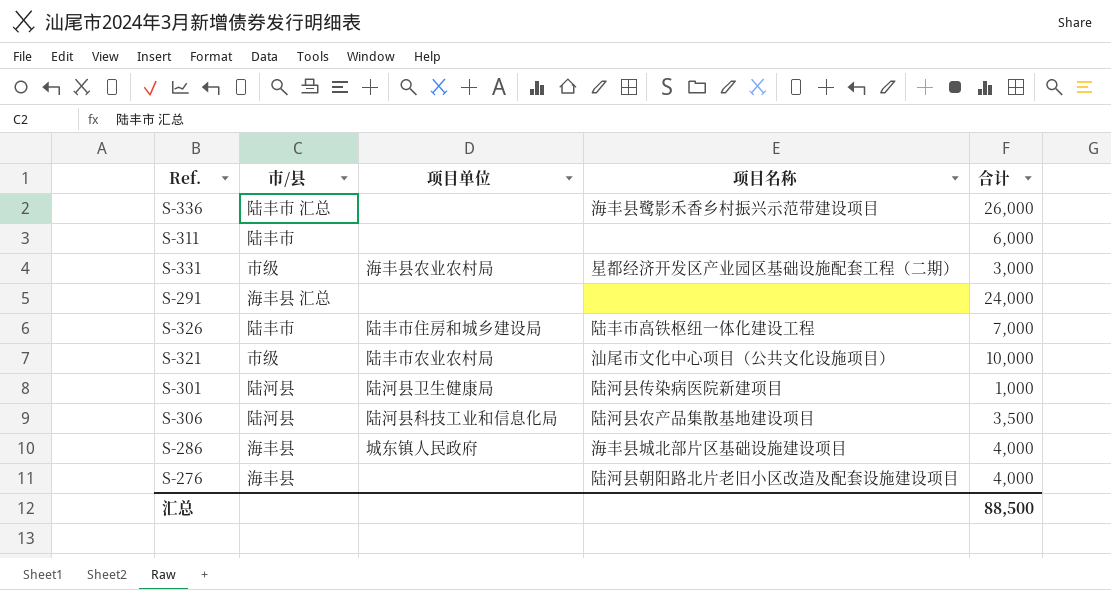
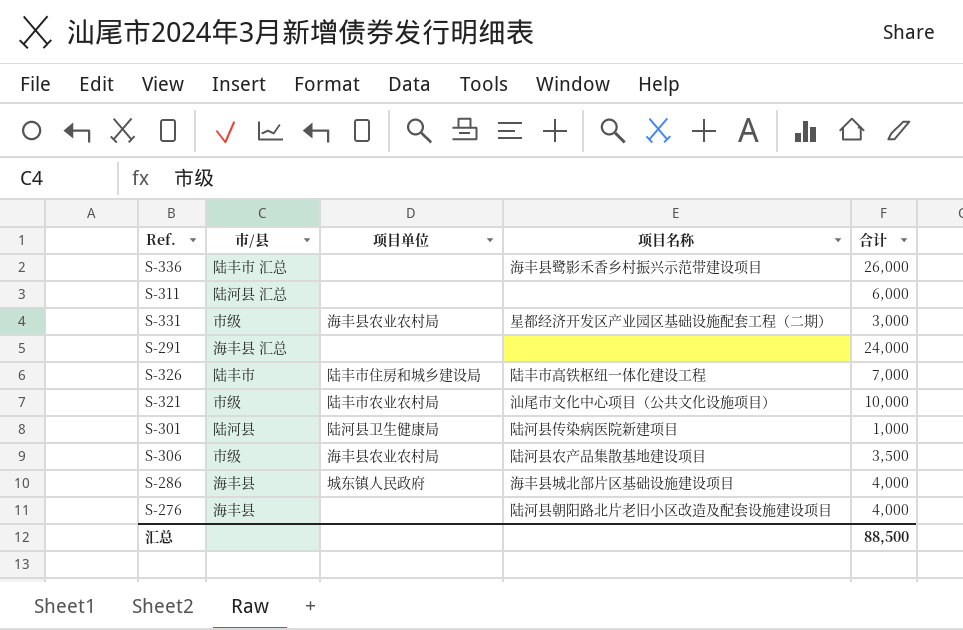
S-311 | 市/县: 陆丰市 -> 陆河县 汇总
S-306 | 市/县: 陆河县 -> 市级
S-306 | 项目单位: 陆河县科技工业和信息化局 -> 海丰县农业农村局

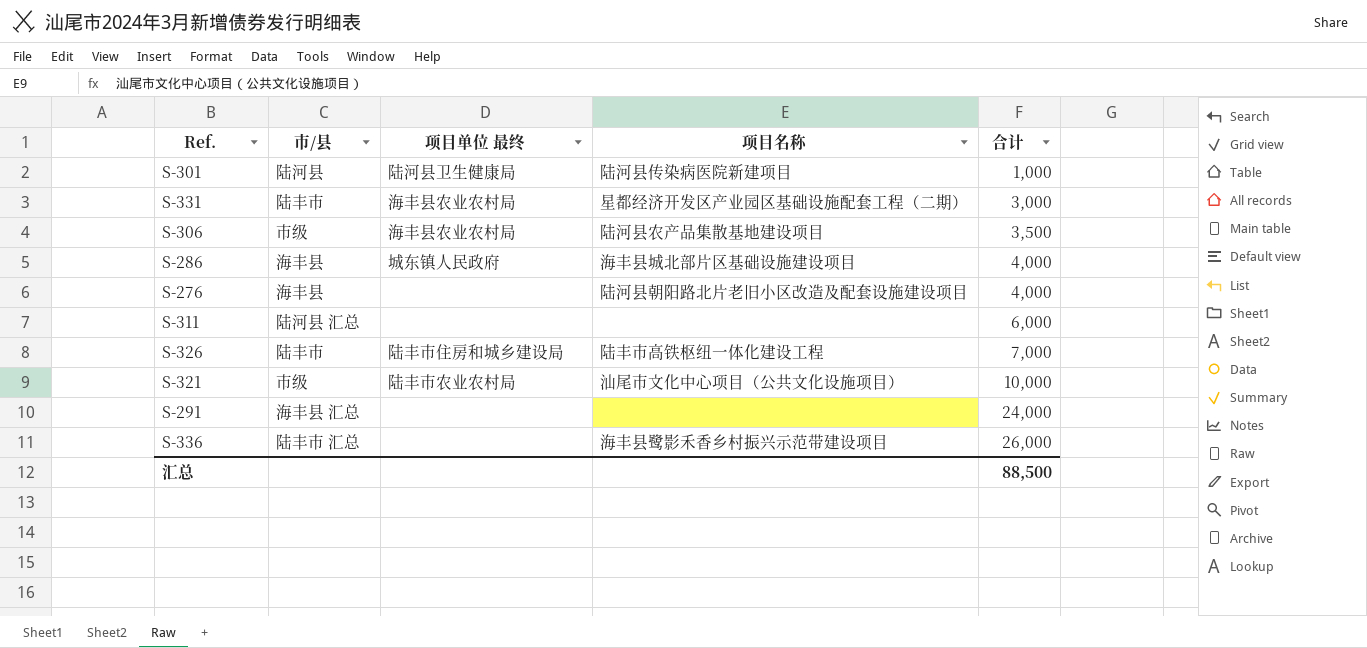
row order: none -> 合计 ascending
column name: 项目单位 -> 项目单位 最终
S-331 | 市/县: 市级 -> 陆丰市

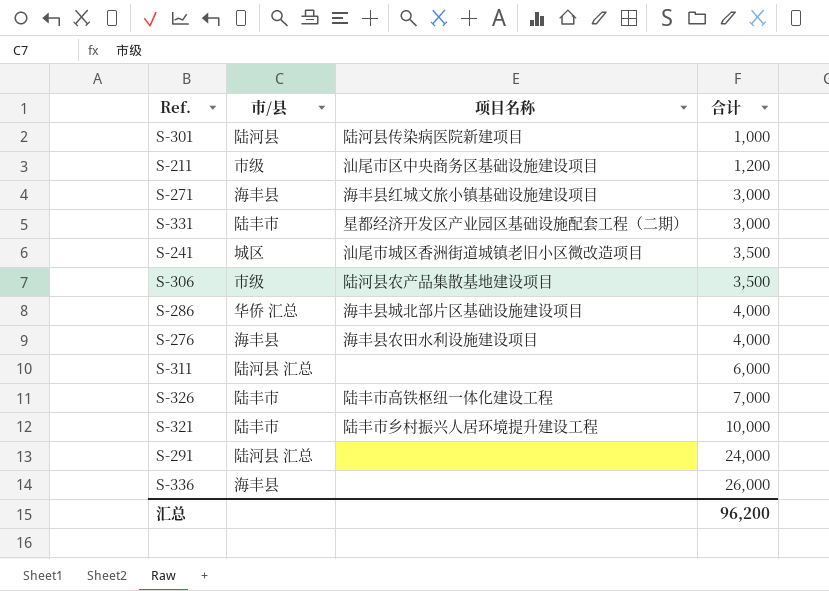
column 项目单位 最终 | position: 3 -> none
row S-211: none -> 市级 | 汕尾市区中央商务区基础设施建设项目 | 1,200
row S-271: none -> 海丰县 | 海丰县红城文旅小镇基础设施建设项目 | 3,000
row S-241: none -> 城区 | 汕尾市城区香洲街道城镇老旧小区微改造项目 | 3,500
S-286 | 市/县: 海丰县 -> 华侨 汇总
S-276 | 项目名称: 陆河县朝阳路北片老旧小区改造及配套设施建设项目 -> 海丰县农田水利设施建设项目
S-321 | 市/县: 市级 -> 陆丰市
S-321 | 项目名称: 汕尾市文化中心项目（公共文化设施项目） -> 陆丰市乡村振兴人居环境提升建设工程
S-291 | 市/县: 海丰县 汇总 -> 陆河县 汇总
S-336 | 市/县: 陆丰市 汇总 -> 海丰县
S-336 | 项目名称: 海丰县鹭影禾香乡村振兴示范带建设项目 -> none
汇总 | 合计: 88,500 -> 96,200

